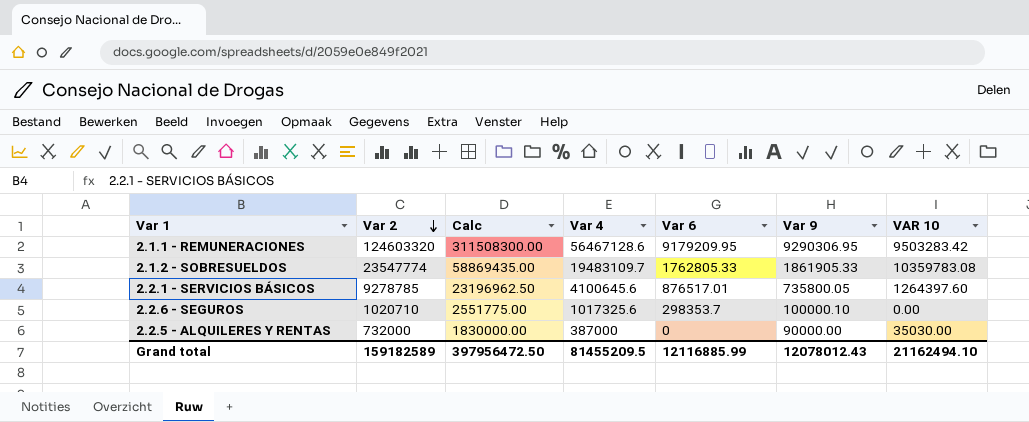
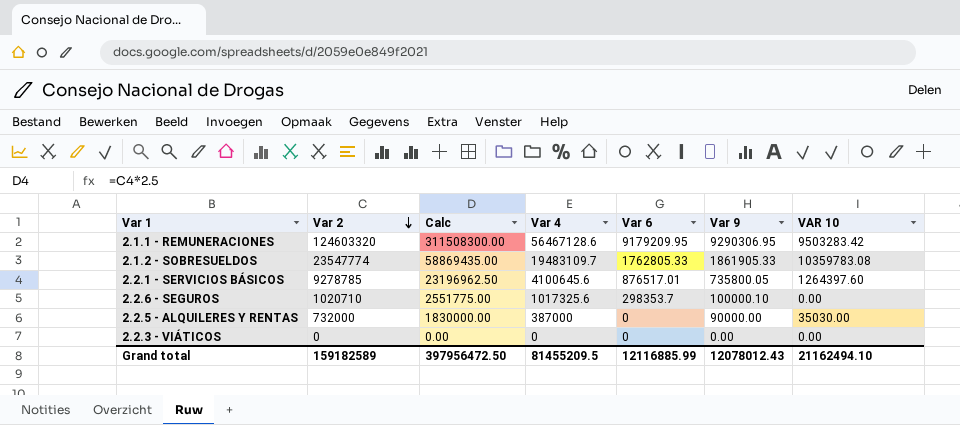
row 2.2.3 - VIÁTICOS: none -> 0 | 0.00 | 0 | 0 | 0.00 | 0.00

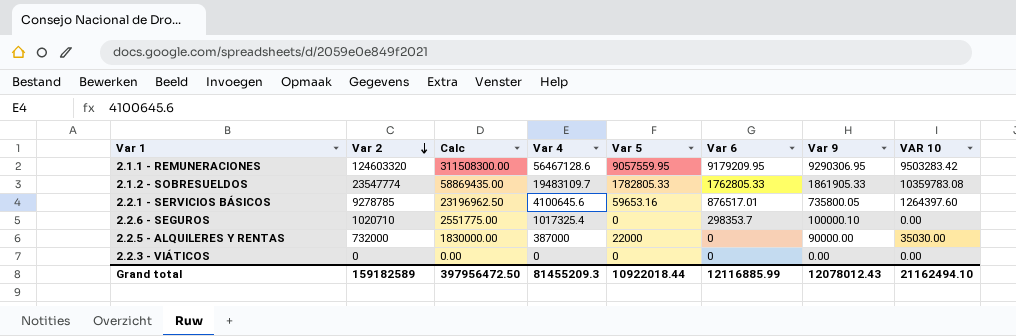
column Var 5 | position: none -> 5
2.2.6 - SEGUROS | Var 4: 1017325.6 -> 1017325.4
Grand total | Var 4: 81455209.5 -> 81455209.3

